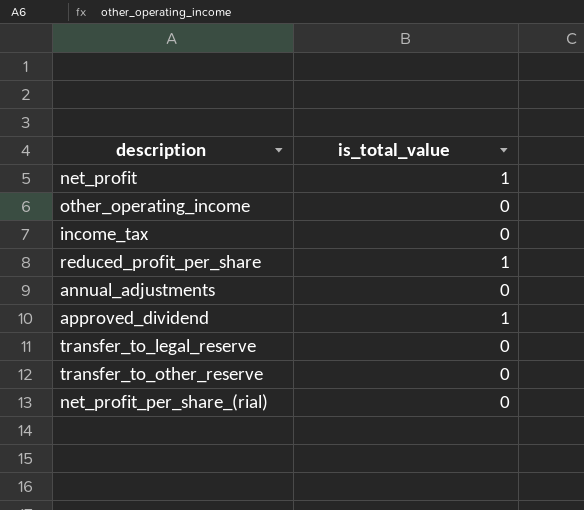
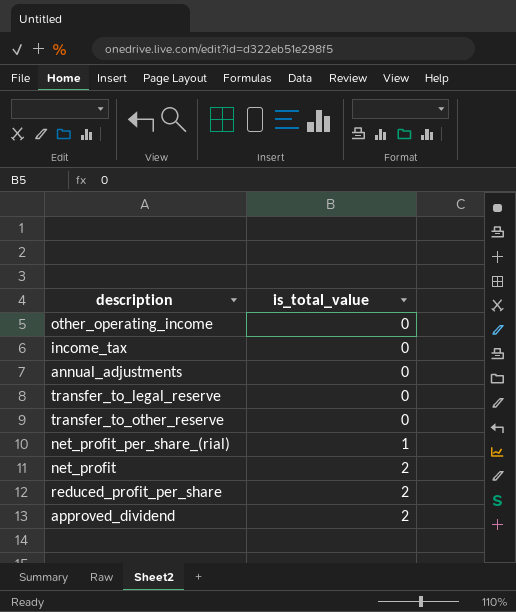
row order: none -> is_total_value ascending
net_profit_per_share_(rial) | is_total_value: 0 -> 1
net_profit | is_total_value: 1 -> 2
reduced_profit_per_share | is_total_value: 1 -> 2
approved_dividend | is_total_value: 1 -> 2

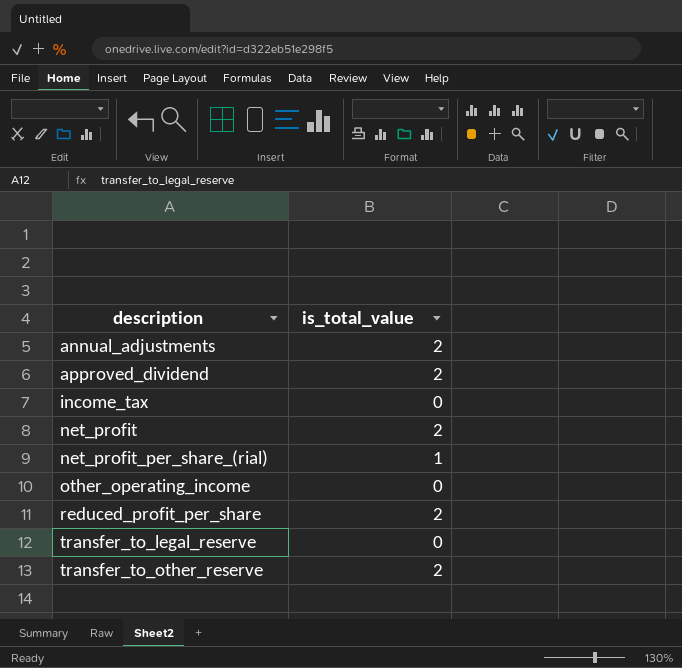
row order: is_total_value ascending -> description ascending
annual_adjustments | is_total_value: 0 -> 2
transfer_to_other_reserve | is_total_value: 0 -> 2

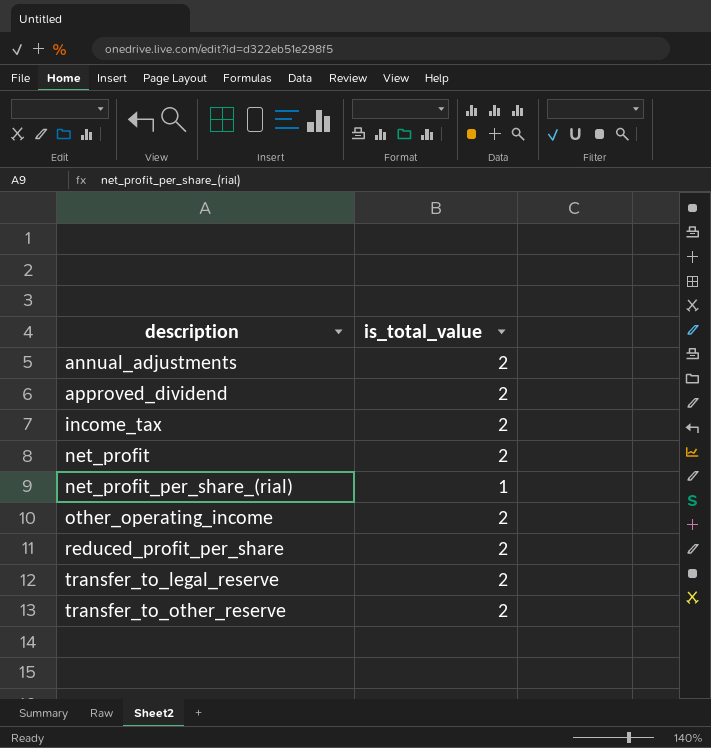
income_tax | is_total_value: 0 -> 2
other_operating_income | is_total_value: 0 -> 2
transfer_to_legal_reserve | is_total_value: 0 -> 2

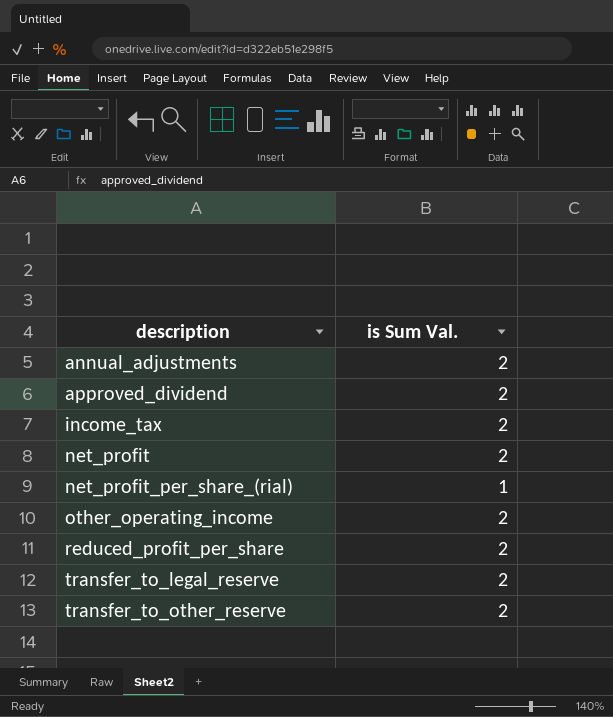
column name: is_total_value -> is Sum Val.

